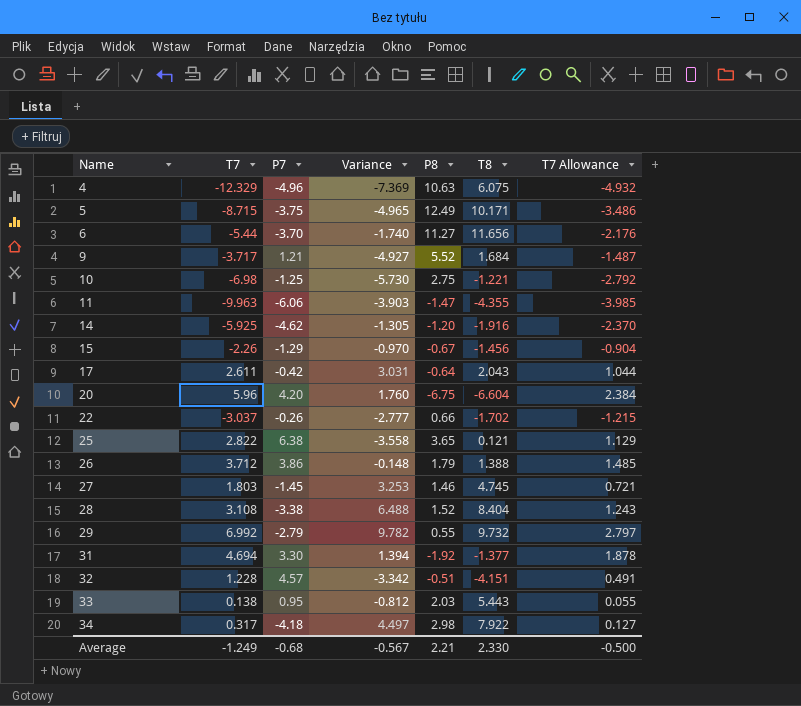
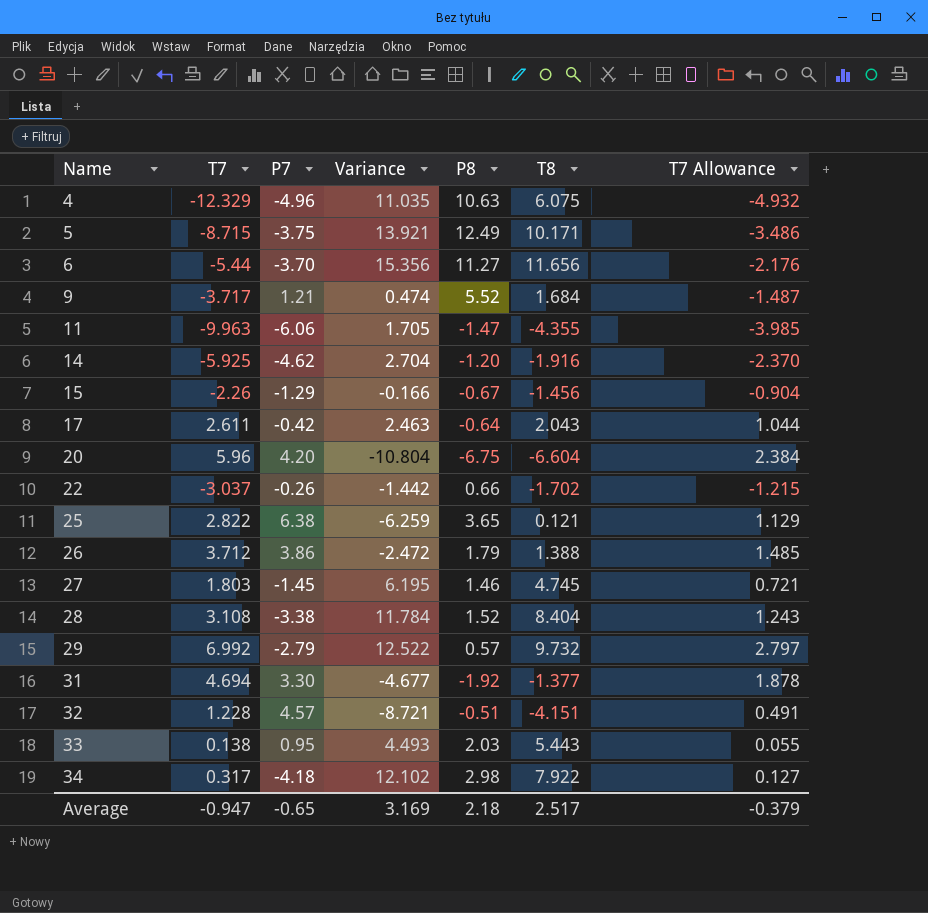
column Variance | formula: [T7] - [P7] -> [T8] - [P7]
row 10: -6.98 | -1.25 | -5.730 | 2.75 | -1.221 | -2.792 -> none
29 | P8: 0.55 -> 0.57
Average | T7: -1.249 -> -0.947
Average | P7: -0.68 -> -0.65
Average | Variance: -0.567 -> 3.169
Average | P8: 2.21 -> 2.18
Average | T8: 2.330 -> 2.517
Average | T7 Allowance: -0.500 -> -0.379

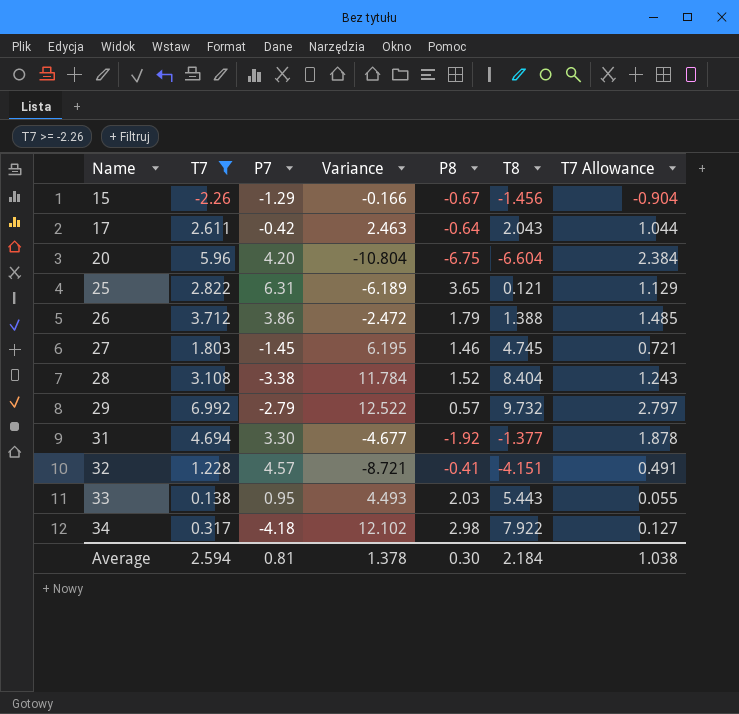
filter: none -> T7 >= -2.26
25 | P7: 6.38 -> 6.31
25 | Variance: -6.259 -> -6.189
32 | P8: -0.51 -> -0.41
Average | T7: -0.947 -> 2.594
Average | P7: -0.65 -> 0.81
Average | Variance: 3.169 -> 1.378
Average | P8: 2.18 -> 0.30
Average | T8: 2.517 -> 2.184
Average | T7 Allowance: -0.379 -> 1.038

